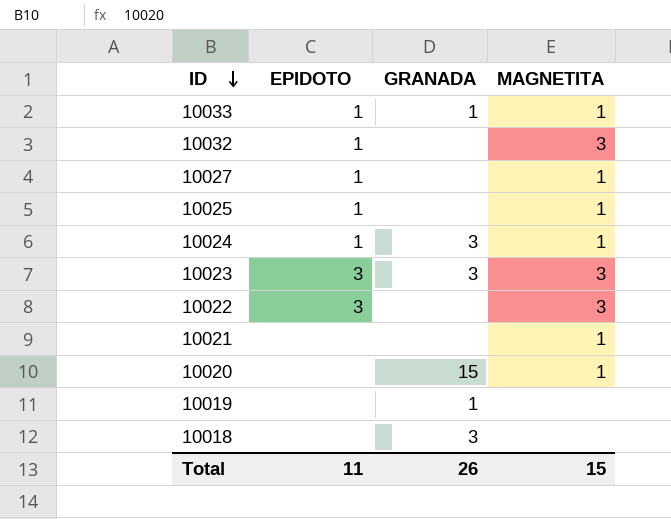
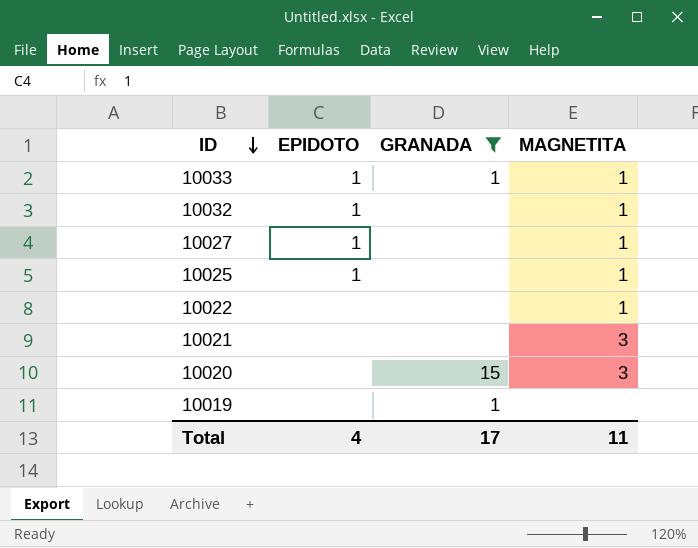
filter: none -> GRANADA != 3
10032 | MAGNETITA: 3 -> 1
10022 | EPIDOTO: 3 -> none
10022 | MAGNETITA: 3 -> 1
10021 | MAGNETITA: 1 -> 3
10020 | MAGNETITA: 1 -> 3
Total | EPIDOTO: 11 -> 4
Total | GRANADA: 26 -> 17
Total | MAGNETITA: 15 -> 11

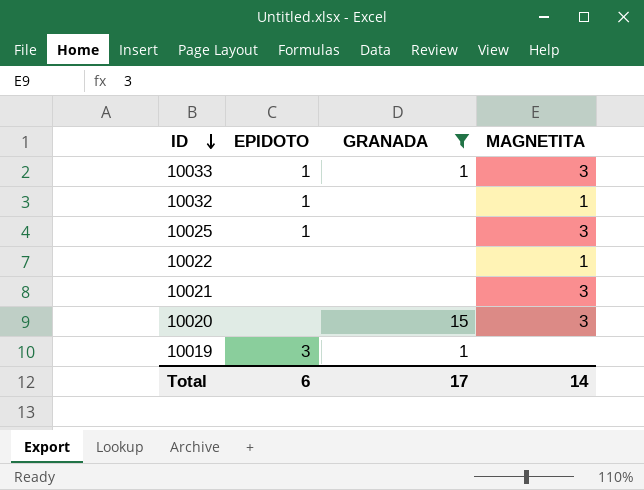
row 10027: 1 | none | 1 -> none
10033 | MAGNETITA: 1 -> 3
10025 | MAGNETITA: 1 -> 3
10019 | EPIDOTO: none -> 3
Total | EPIDOTO: 4 -> 6
Total | MAGNETITA: 11 -> 14

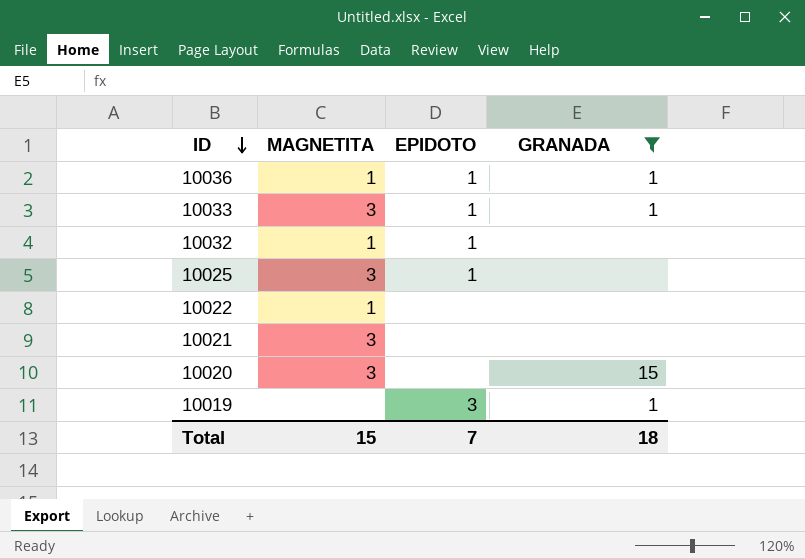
column MAGNETITA | position: 4 -> 2
row 10036: none -> 1 | 1 | 1
Total | MAGNETITA: 14 -> 15
Total | EPIDOTO: 6 -> 7
Total | GRANADA: 17 -> 18

